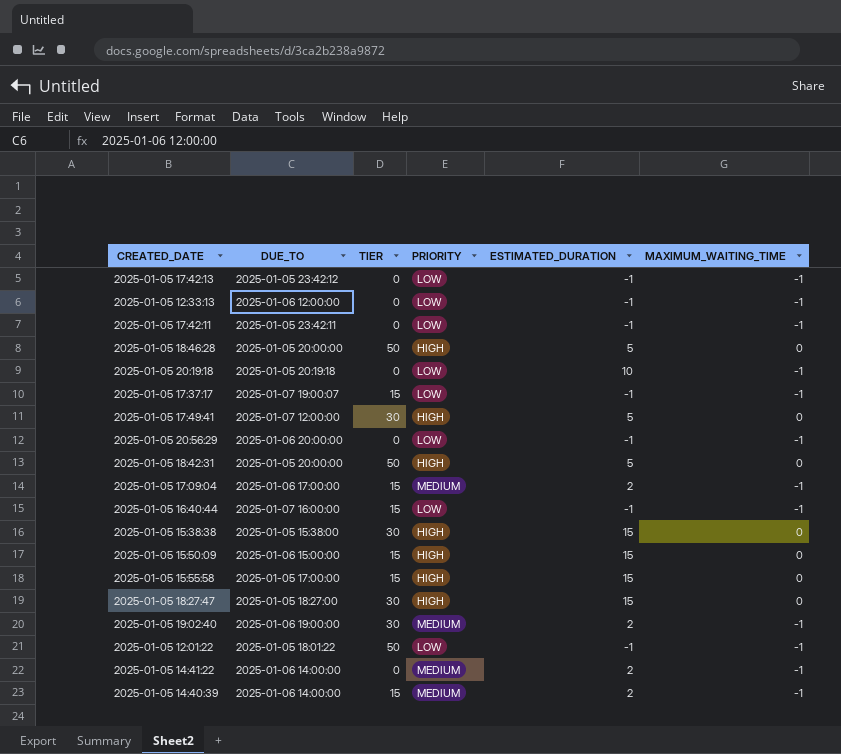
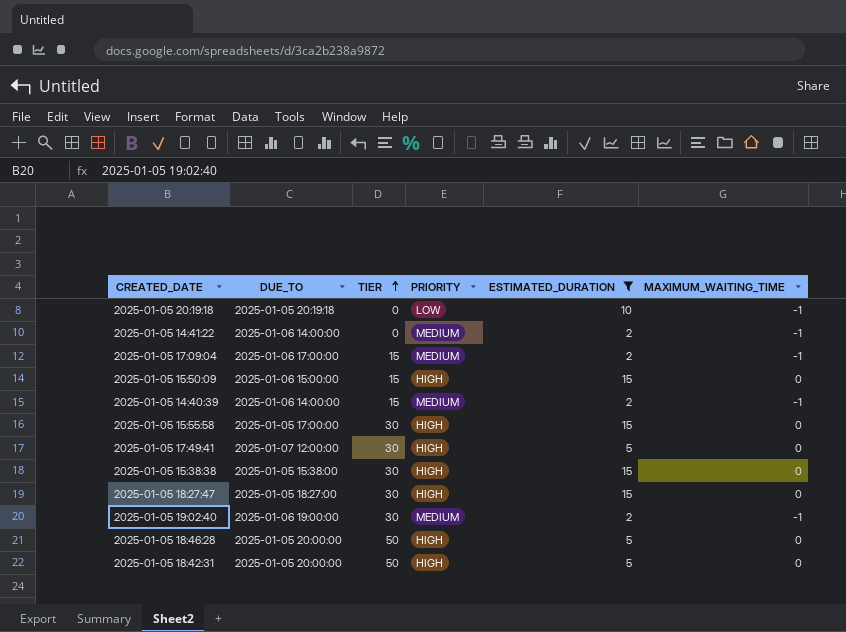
filter: none -> ESTIMATED_DURATION != -1
row order: none -> TIER ascending
2025-01-05 15:55:58 | TIER: 15 -> 30

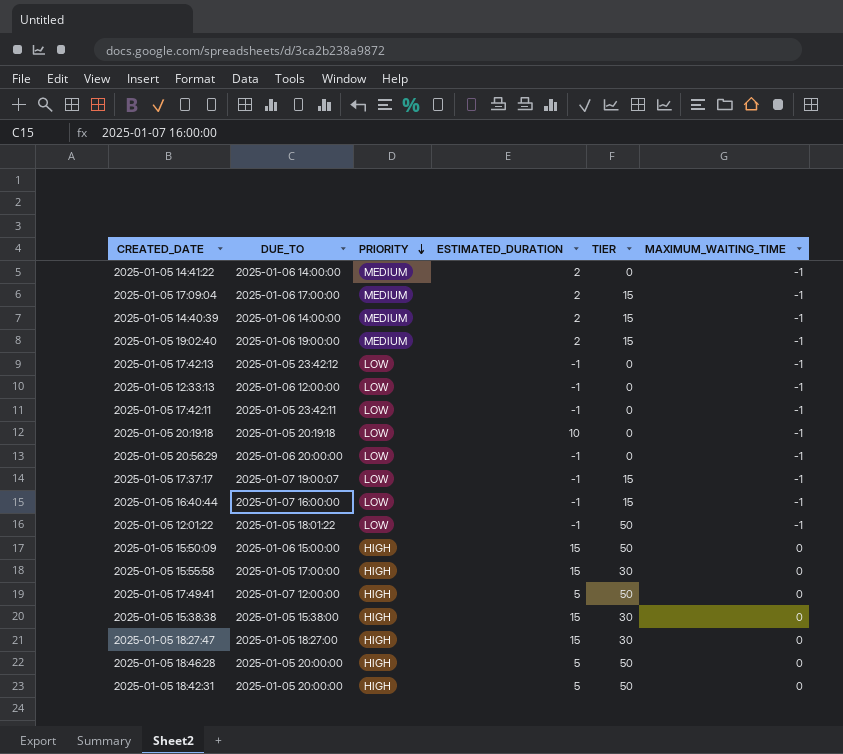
filter: ESTIMATED_DURATION != -1 -> none
row order: TIER ascending -> PRIORITY descending
column TIER | position: 3 -> 5
2025-01-05 19:02:40 | TIER: 30 -> 15
2025-01-05 15:50:09 | TIER: 15 -> 50
2025-01-05 17:49:41 | TIER: 30 -> 50

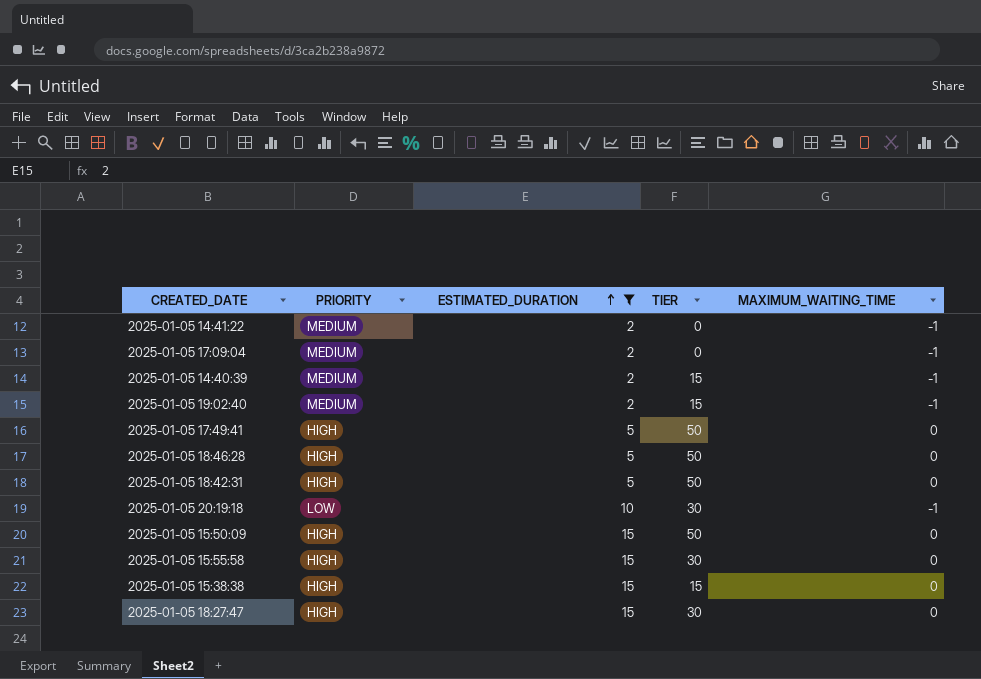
filter: none -> ESTIMATED_DURATION != -1
row order: PRIORITY descending -> ESTIMATED_DURATION ascending
column DUE_TO | position: 2 -> none
2025-01-05 17:09:04 | TIER: 15 -> 0
2025-01-05 20:19:18 | TIER: 0 -> 30
2025-01-05 15:38:38 | TIER: 30 -> 15

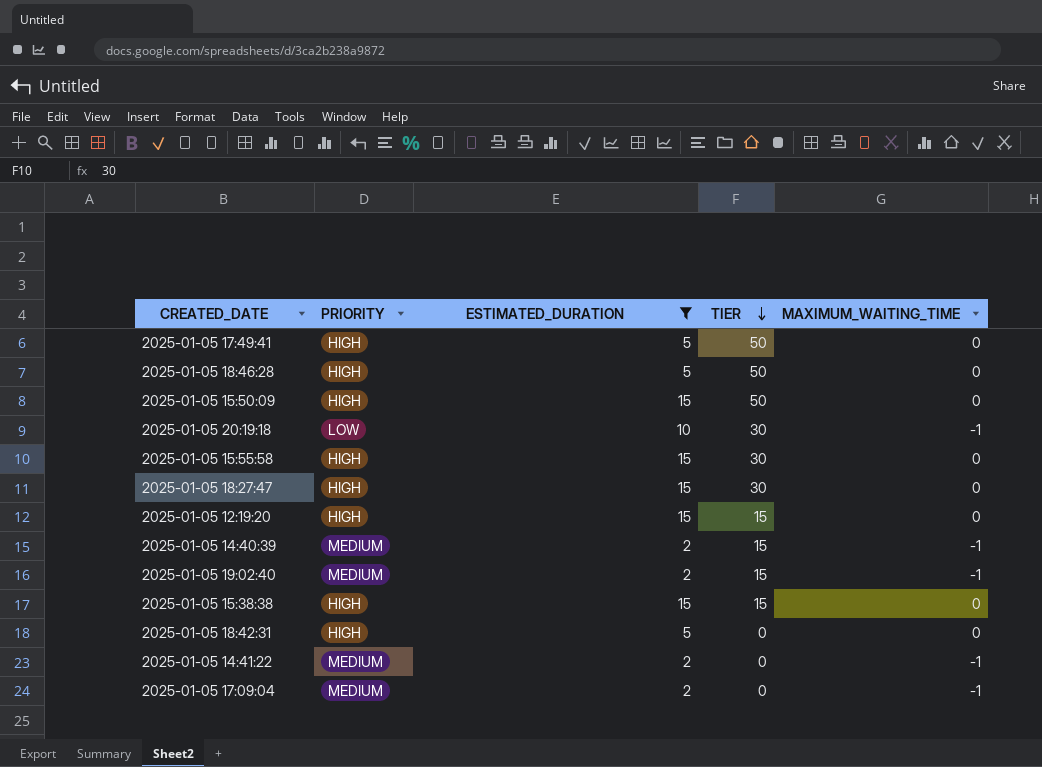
row order: ESTIMATED_DURATION ascending -> TIER descending
row 2025-01-05 12:19:20: none -> HIGH | 15 | 15 | 0
2025-01-05 18:42:31 | TIER: 50 -> 0

